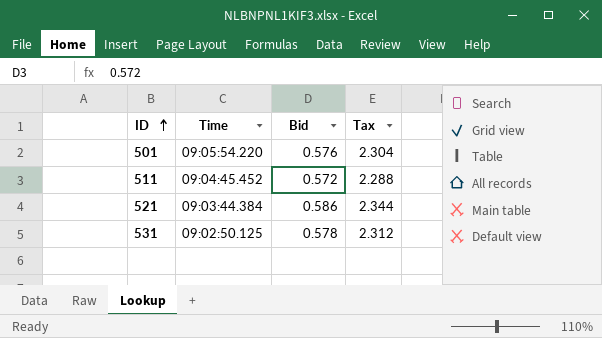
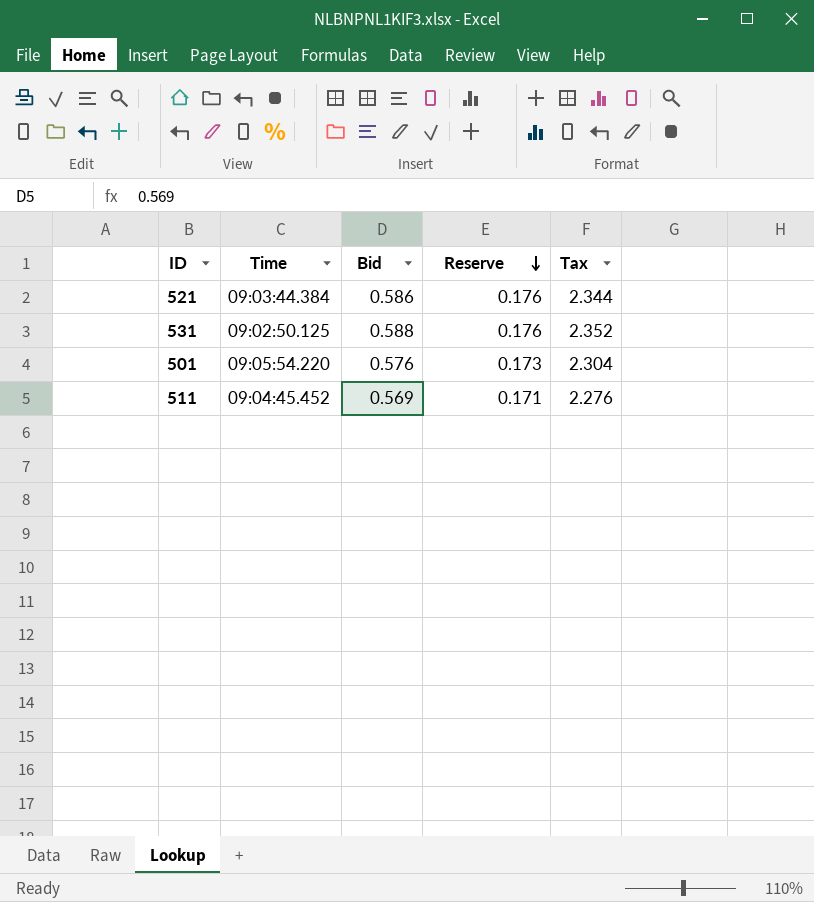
row order: ID ascending -> Reserve descending
column Reserve | formula: none -> [Bid] * 0.3
531 | Bid: 0.578 -> 0.588
531 | Tax: 2.312 -> 2.352
511 | Bid: 0.572 -> 0.569
511 | Tax: 2.288 -> 2.276

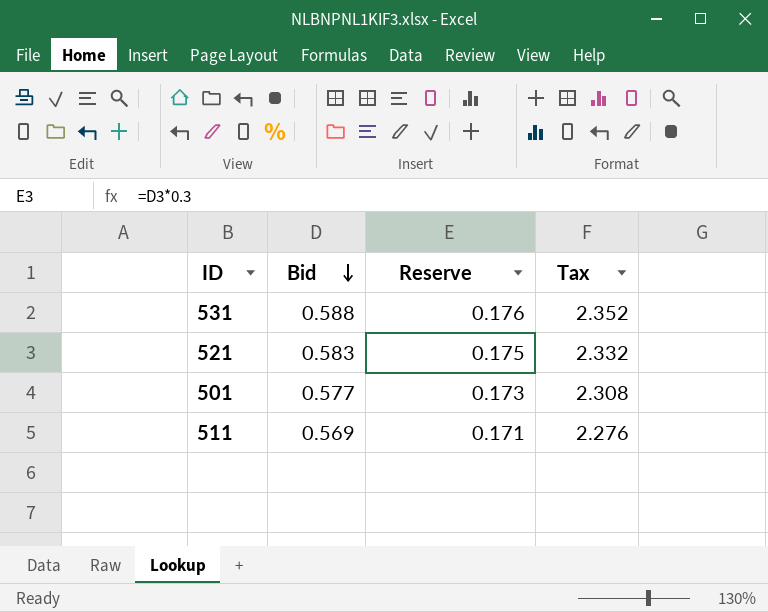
row order: Reserve descending -> Bid descending
column Time | position: 2 -> none
521 | Bid: 0.586 -> 0.583
521 | Reserve: 0.176 -> 0.175
521 | Tax: 2.344 -> 2.332
501 | Bid: 0.576 -> 0.577
501 | Tax: 2.304 -> 2.308

